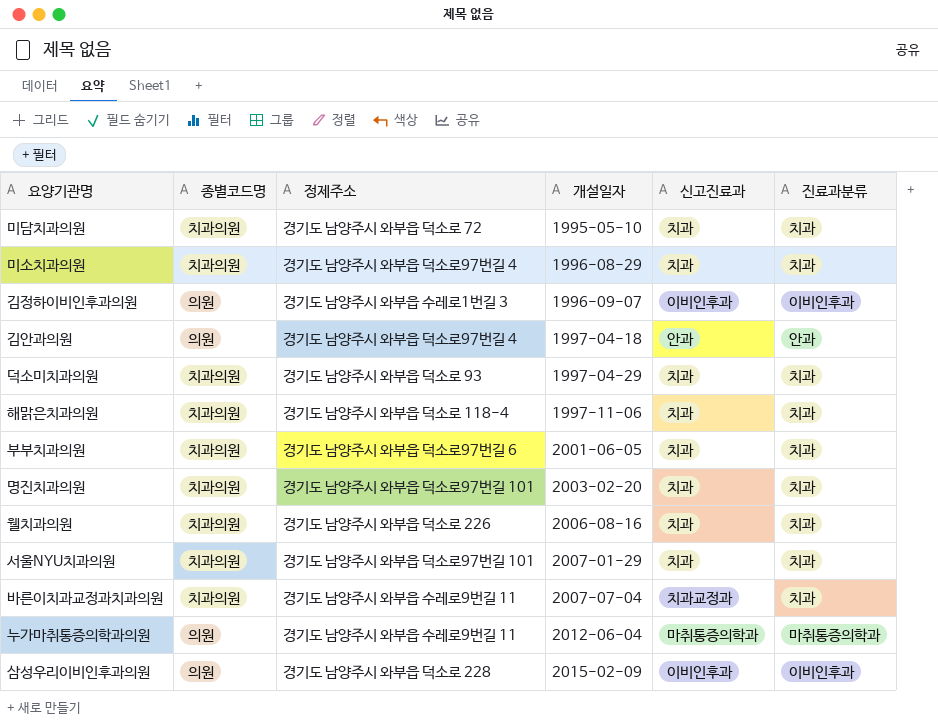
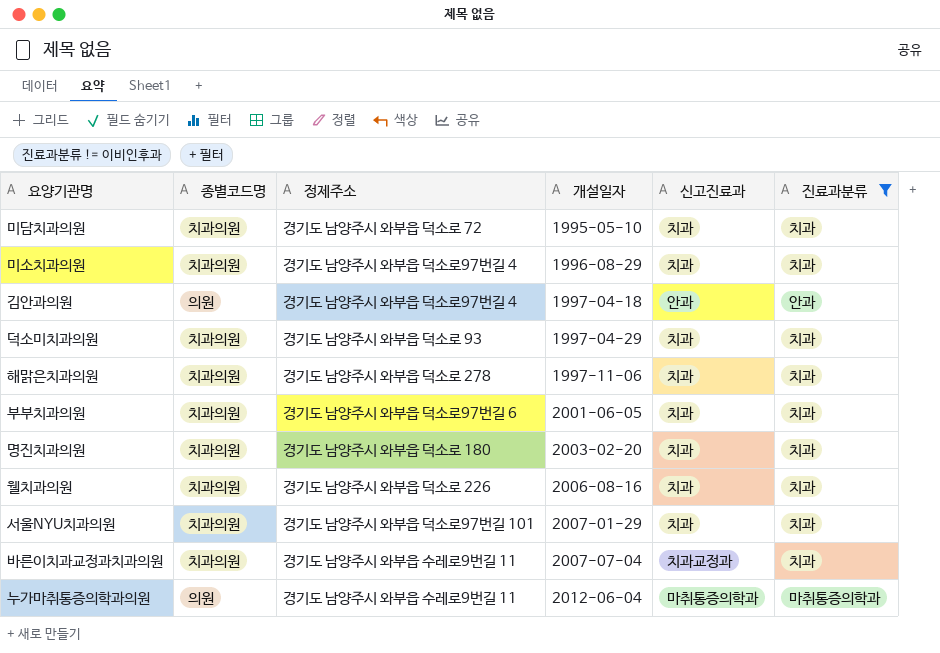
filter: none -> 진료과분류 != 이비인후과
해맑은치과의원 | 정제주소: 경기도 남양주시 와부읍 덕소로 118-4 -> 경기도 남양주시 와부읍 덕소로 278
명진치과의원 | 정제주소: 경기도 남양주시 와부읍 덕소로97번길 101 -> 경기도 남양주시 와부읍 덕소로 180

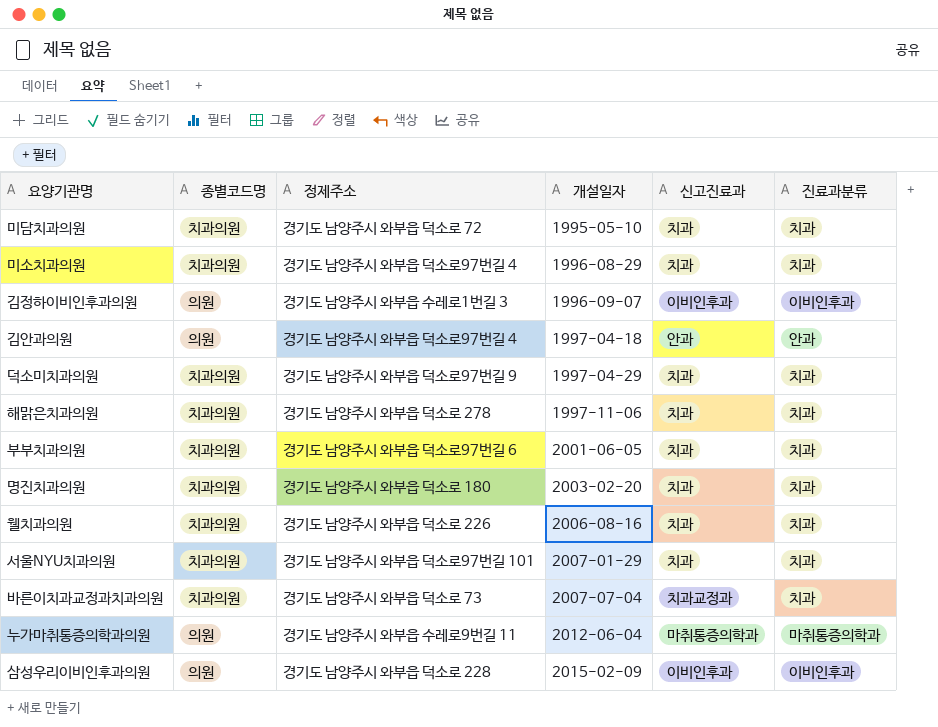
filter: 진료과분류 != 이비인후과 -> none
덕소미치과의원 | 정제주소: 경기도 남양주시 와부읍 덕소로 93 -> 경기도 남양주시 와부읍 덕소로97번길 9
바른이치과교정과치과의원 | 정제주소: 경기도 남양주시 와부읍 수레로9번길 11 -> 경기도 남양주시 와부읍 덕소로 73

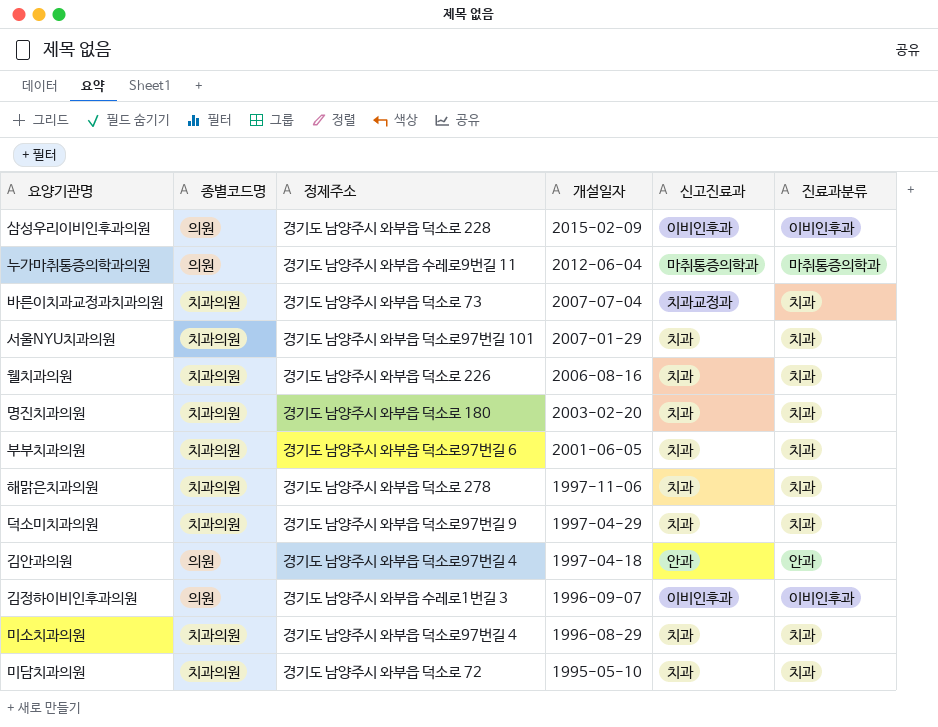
row order: 개설일자 ascending -> 개설일자 descending

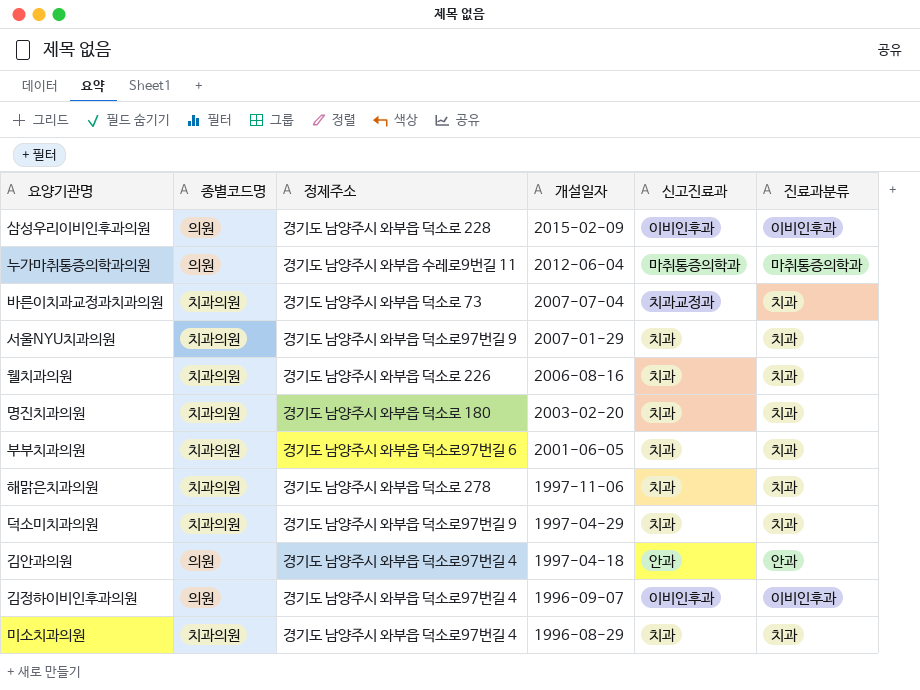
row 미담치과의원: 치과의원 | 경기도 남양주시 와부읍 덕소로 72 | 1995-05-10 | 치과 | 치과 -> none
서울NYU치과의원 | 정제주소: 경기도 남양주시 와부읍 덕소로97번길 101 -> 경기도 남양주시 와부읍 덕소로97번길 9
김정하이비인후과의원 | 정제주소: 경기도 남양주시 와부읍 수레로1번길 3 -> 경기도 남양주시 와부읍 덕소로97번길 4

